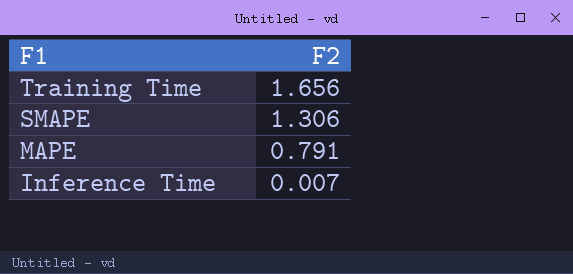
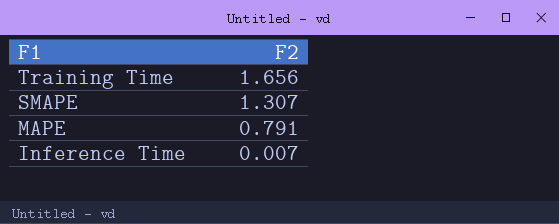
SMAPE | F2: 1.306 -> 1.307

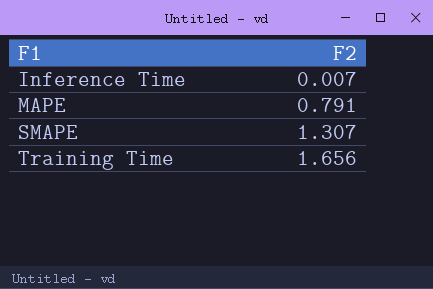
row order: F1 descending -> F1 ascending

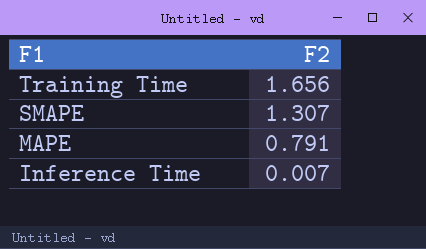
row order: F1 ascending -> F1 descending

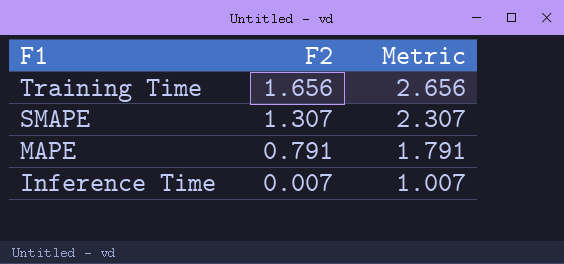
column Metric | formula: none -> [F2] + 1

